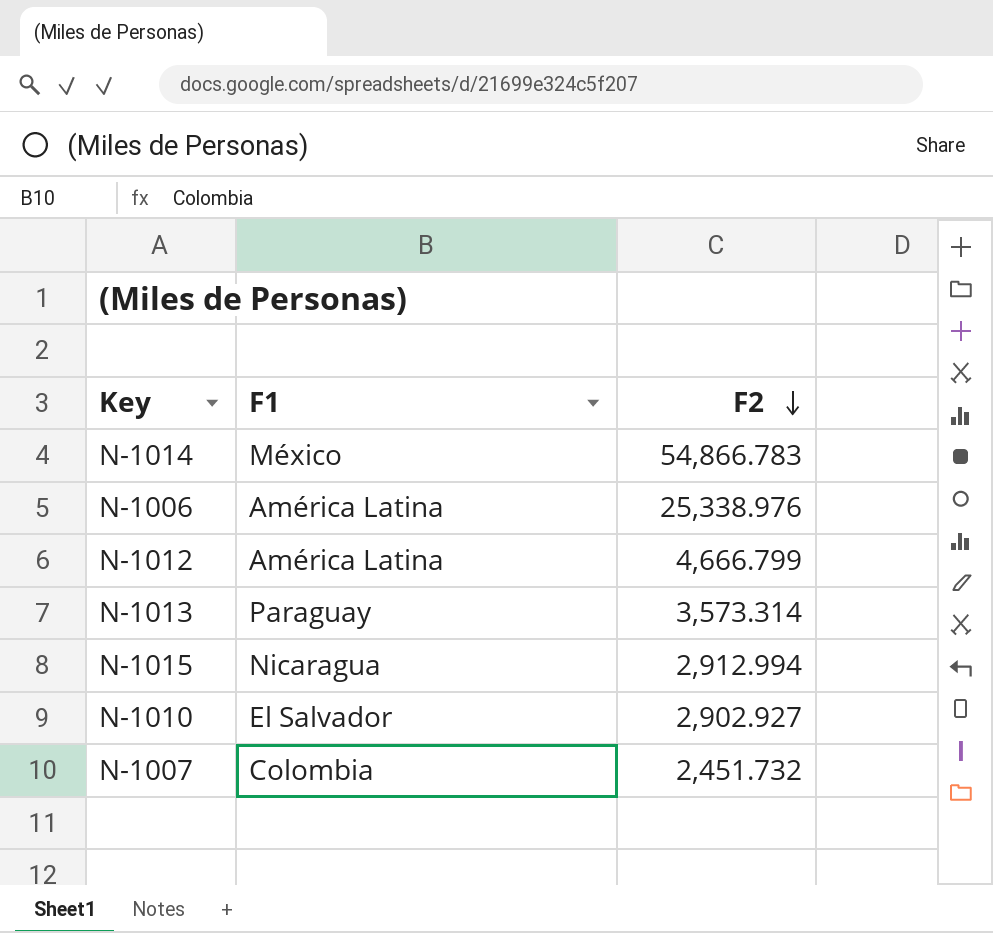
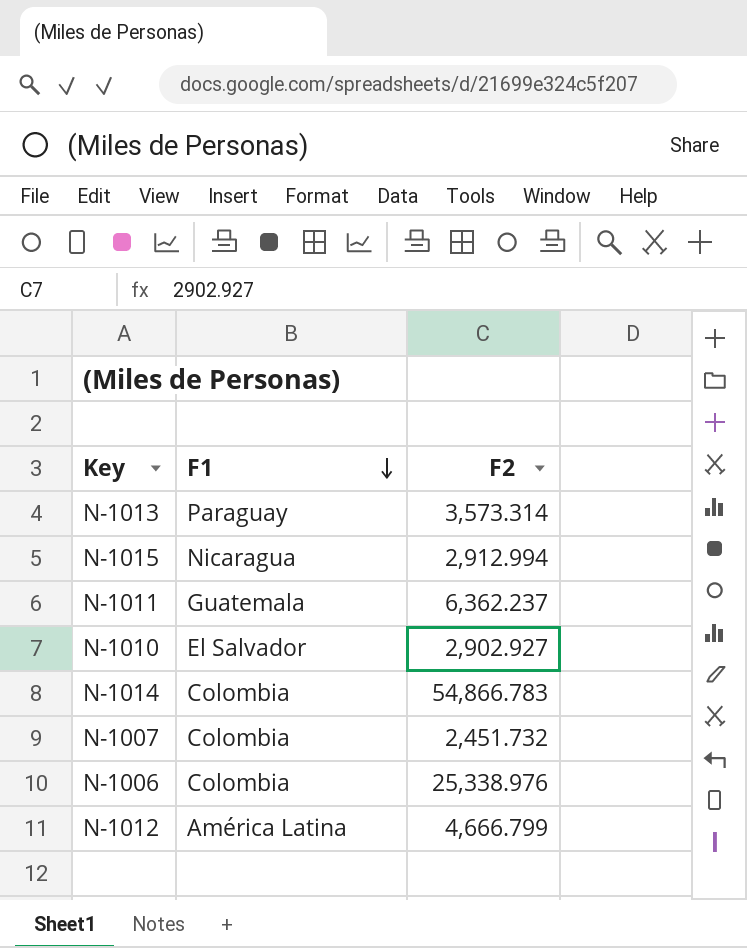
row order: F2 descending -> F1 descending
row N-1011: none -> Guatemala | 6,362.237
N-1014 | F1: México -> Colombia
N-1006 | F1: América Latina -> Colombia

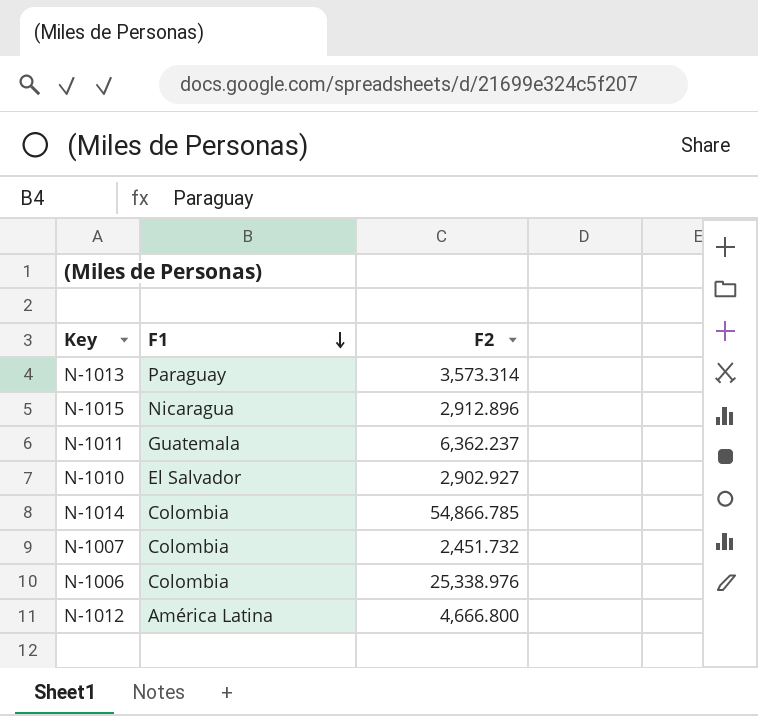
N-1015 | F2: 2,912.994 -> 2,912.896
N-1014 | F2: 54,866.783 -> 54,866.785
N-1012 | F2: 4,666.799 -> 4,666.800

